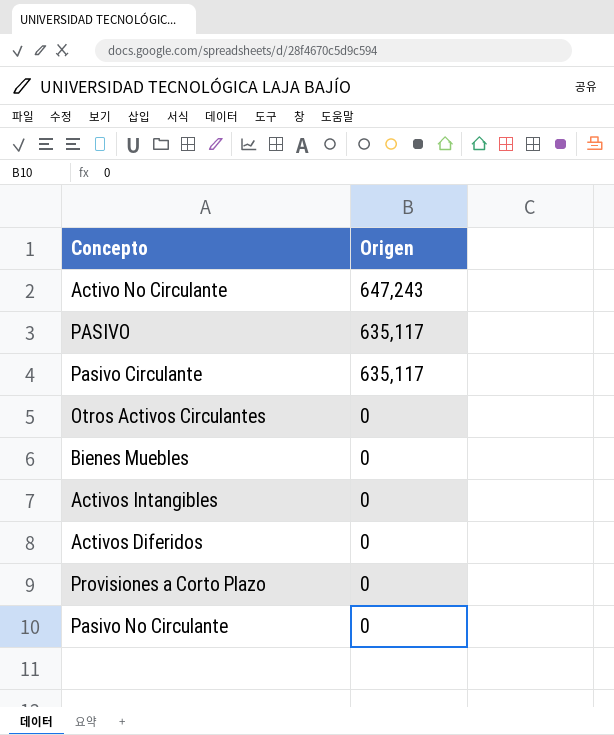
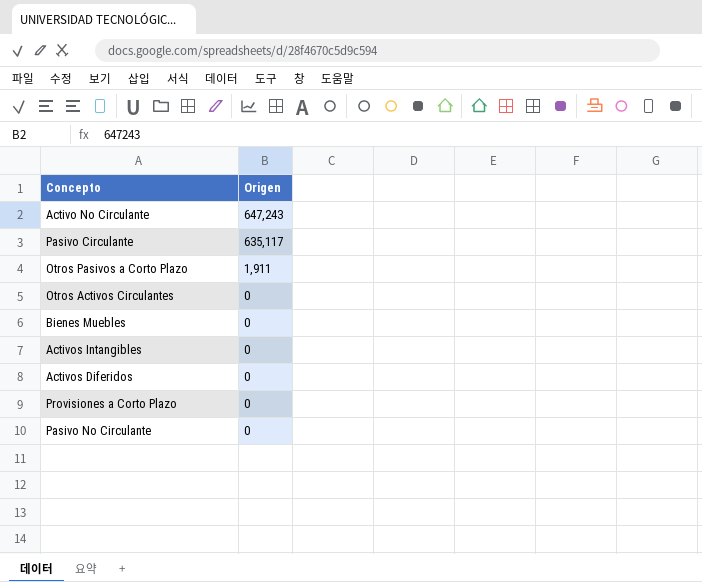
row PASIVO: 635,117 -> none
row Otros Pasivos a Corto Plazo: none -> 1,911

